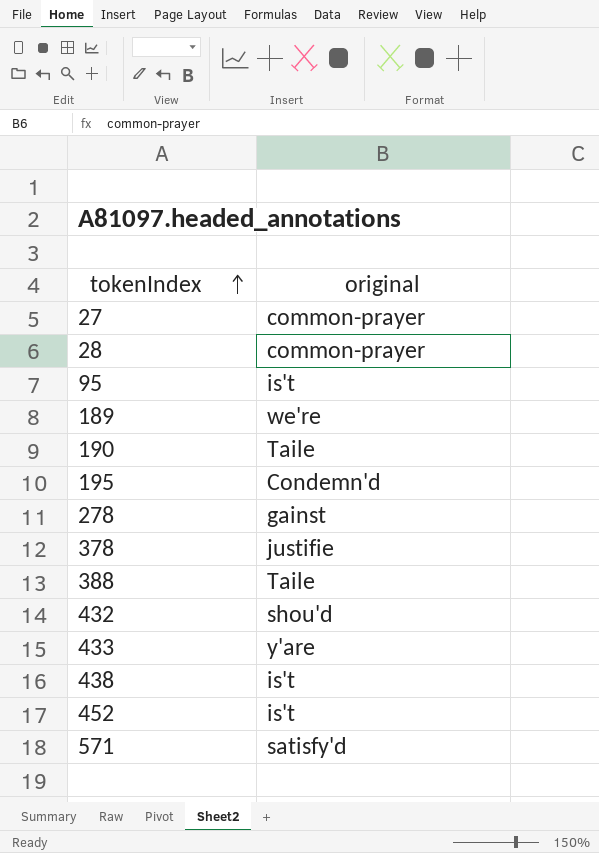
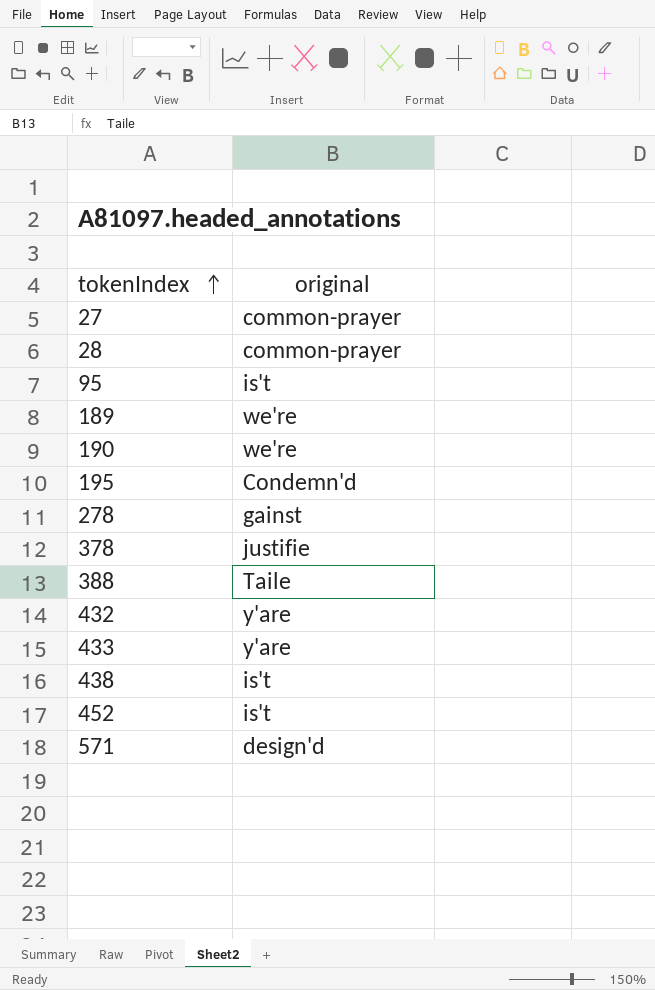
190 | original: Taile -> we're
432 | original: shou'd -> y'are
571 | original: satisfy'd -> design'd

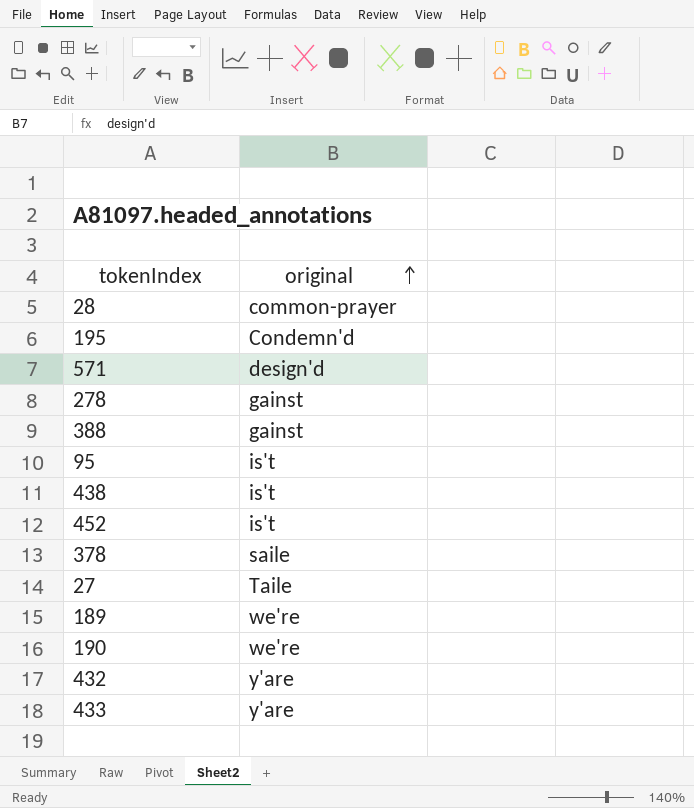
row order: tokenIndex ascending -> original ascending
388 | original: Taile -> gainst
378 | original: justifie -> saile
27 | original: common-prayer -> Taile

